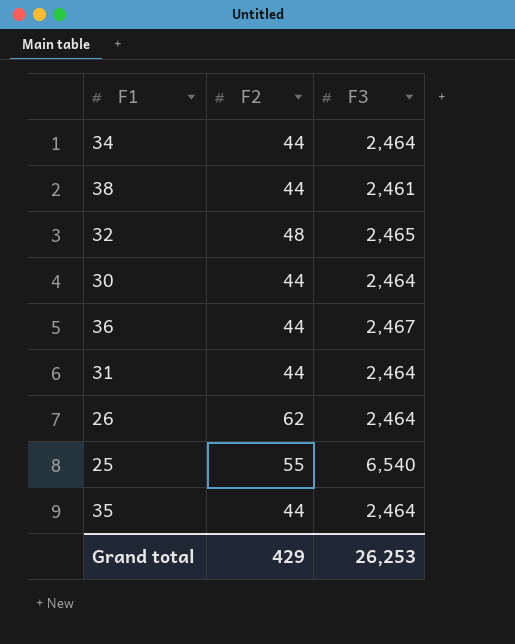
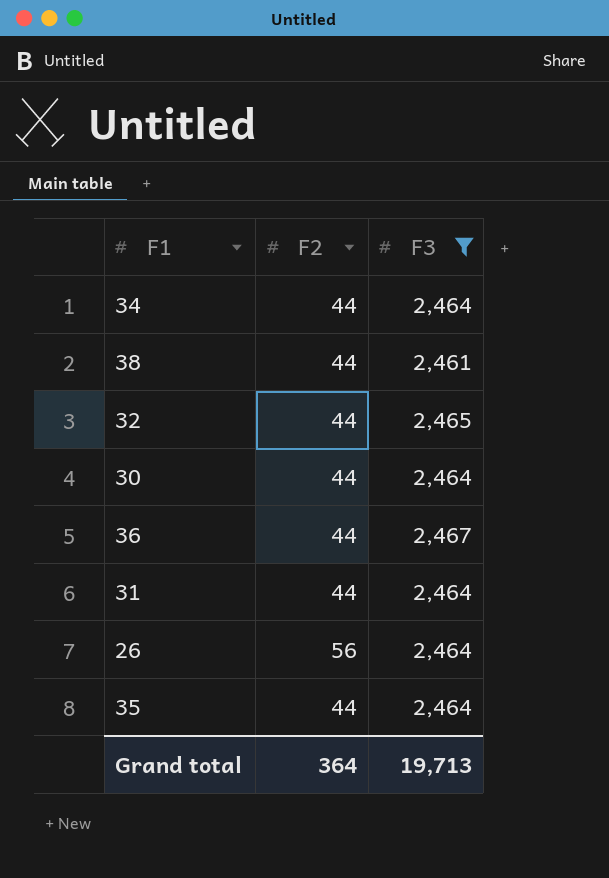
filter: none -> F3 != 6,540
32 | F2: 48 -> 44
26 | F2: 62 -> 56
Grand total | F2: 429 -> 364
Grand total | F3: 26,253 -> 19,713

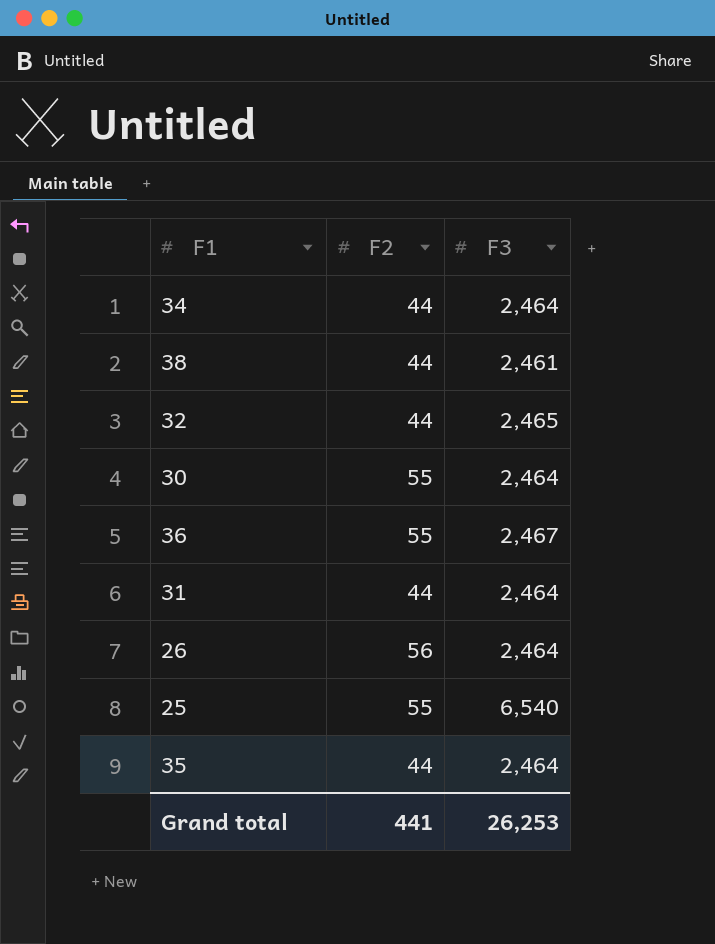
filter: F3 != 6,540 -> none
30 | F2: 44 -> 55
36 | F2: 44 -> 55
Grand total | F2: 364 -> 441
Grand total | F3: 19,713 -> 26,253

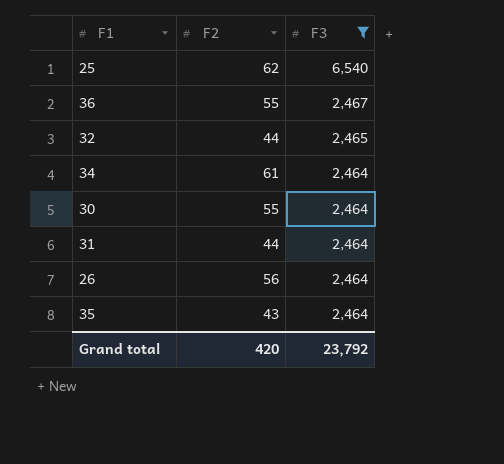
filter: none -> F3 != 2,461
row order: none -> F3 descending
25 | F2: 55 -> 62
34 | F2: 44 -> 61
35 | F2: 44 -> 43
Grand total | F2: 441 -> 420
Grand total | F3: 26,253 -> 23,792

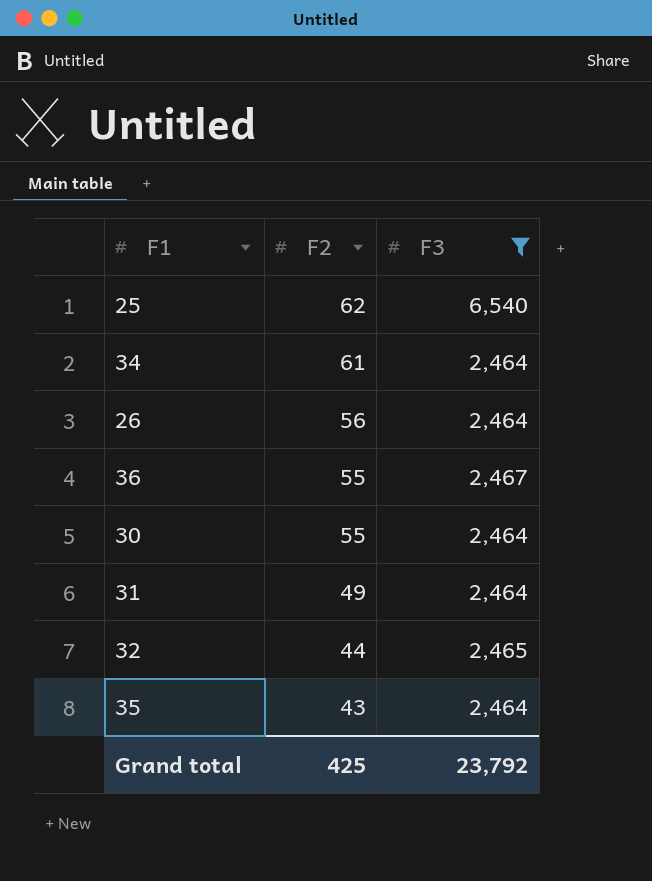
row order: F3 descending -> F2 descending
31 | F2: 44 -> 49
Grand total | F2: 420 -> 425

